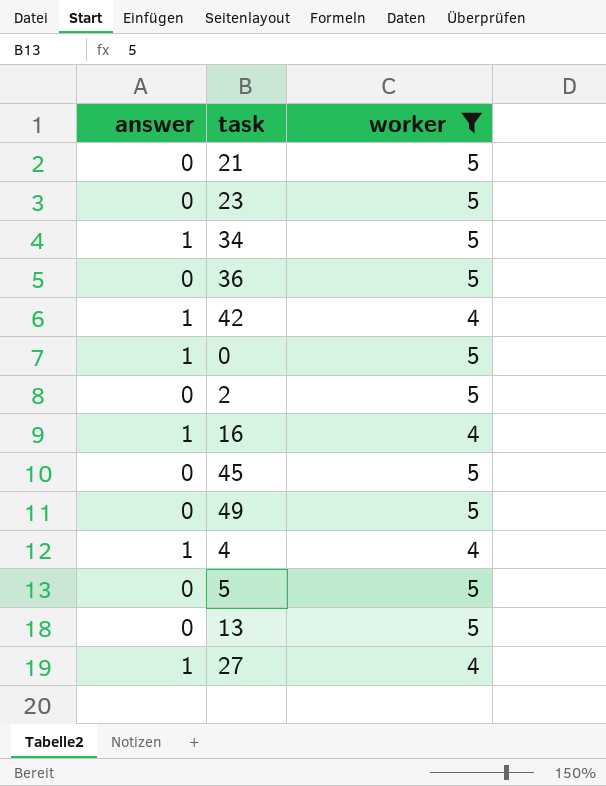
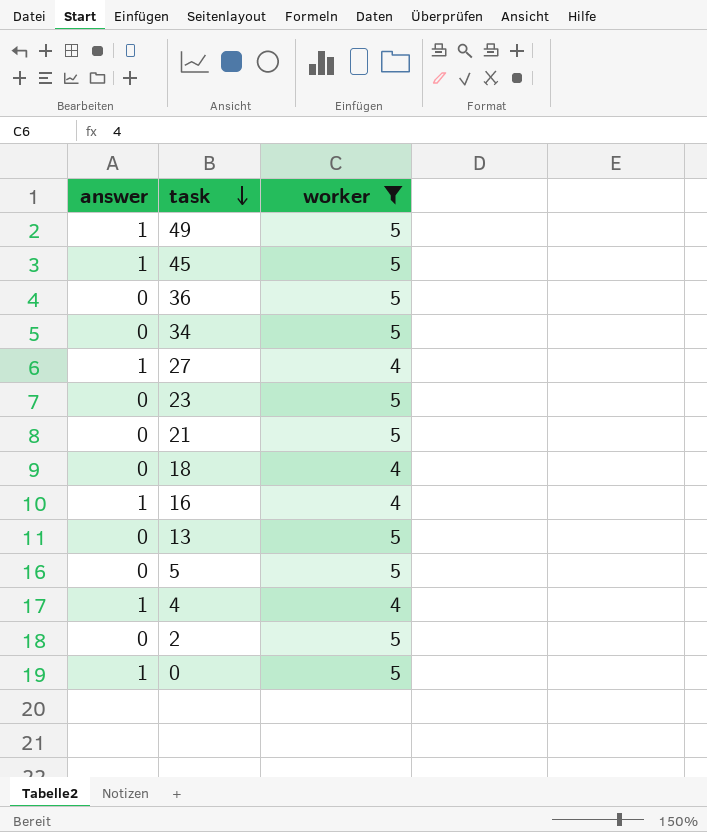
row order: none -> task descending
row 42: 1 | 4 -> none
49 | answer: 0 -> 1
45 | answer: 0 -> 1
34 | answer: 1 -> 0
row 18: none -> 0 | 4

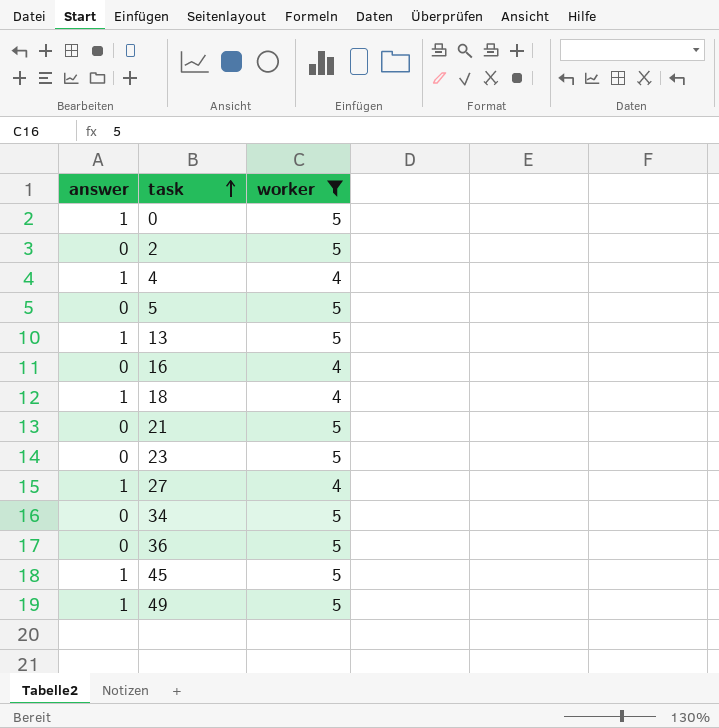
row order: task descending -> task ascending
13 | answer: 0 -> 1
16 | answer: 1 -> 0
18 | answer: 0 -> 1

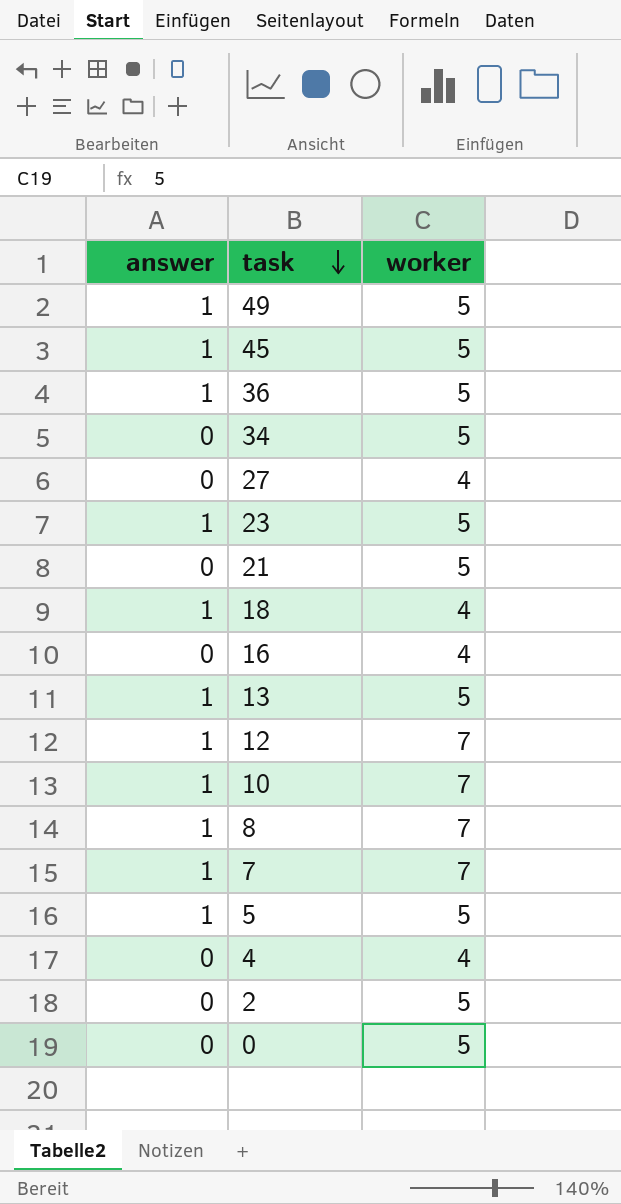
filter: worker != 7 -> none
row order: task ascending -> task descending
36 | answer: 0 -> 1
27 | answer: 1 -> 0
23 | answer: 0 -> 1
5 | answer: 0 -> 1
4 | answer: 1 -> 0
0 | answer: 1 -> 0

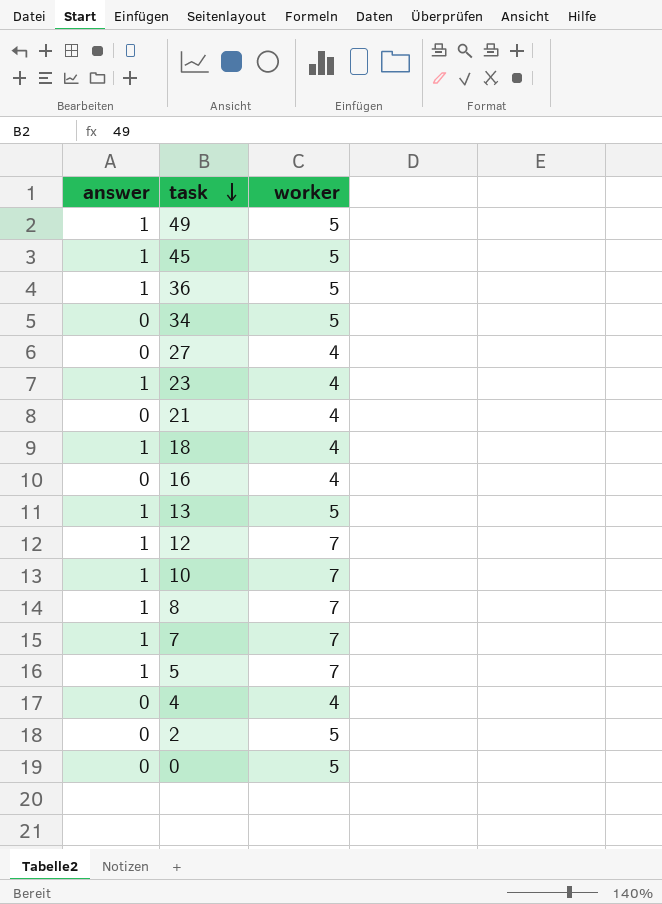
23 | worker: 5 -> 4
21 | worker: 5 -> 4
5 | worker: 5 -> 7

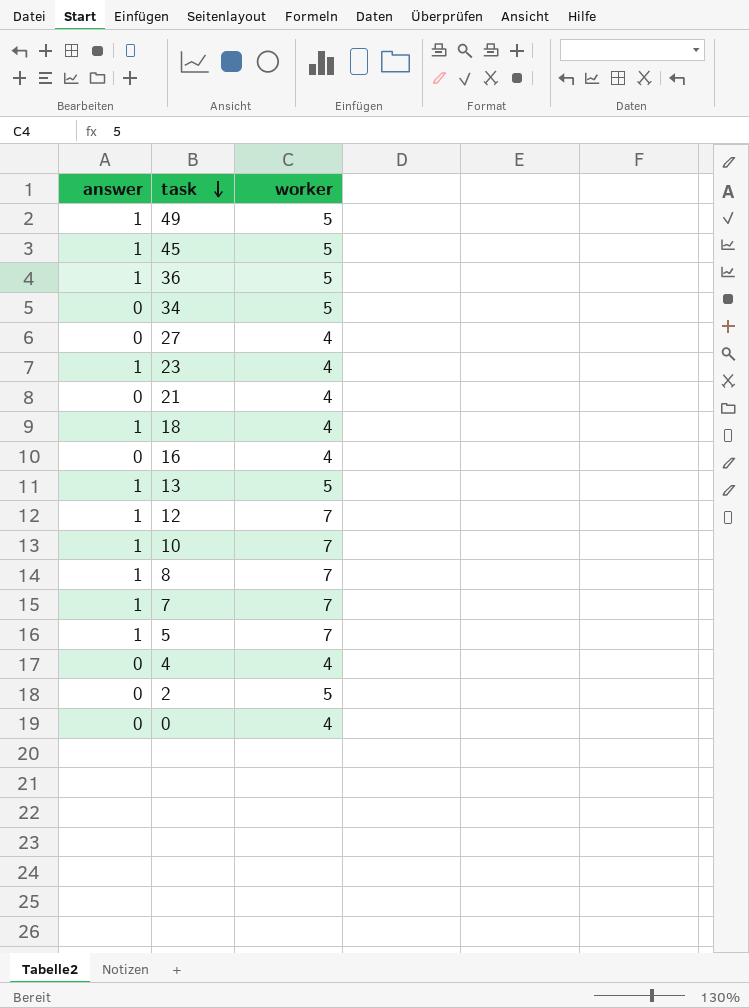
0 | worker: 5 -> 4

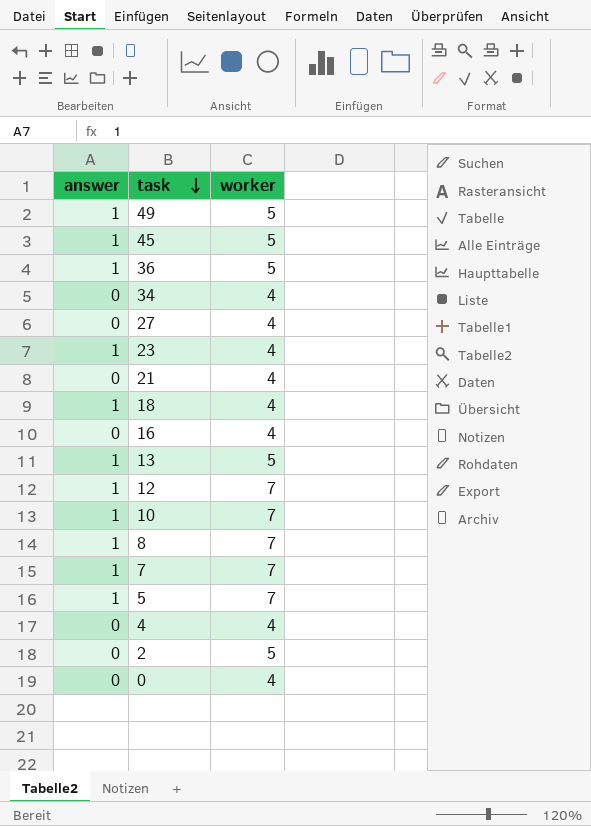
34 | worker: 5 -> 4

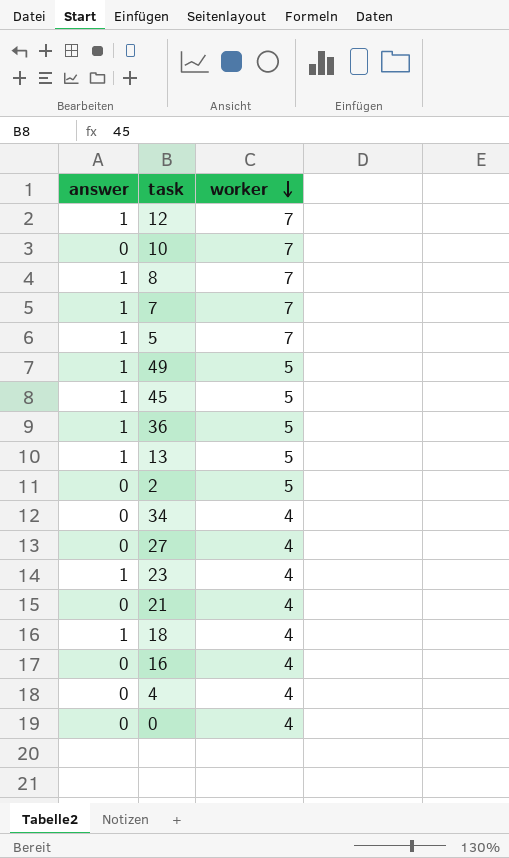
row order: task descending -> worker descending
10 | answer: 1 -> 0

